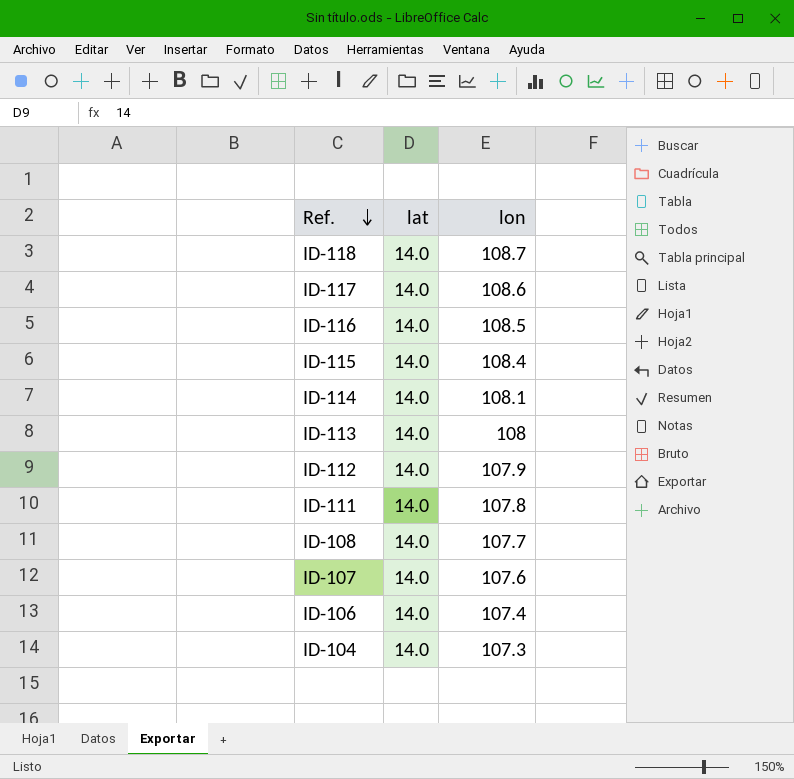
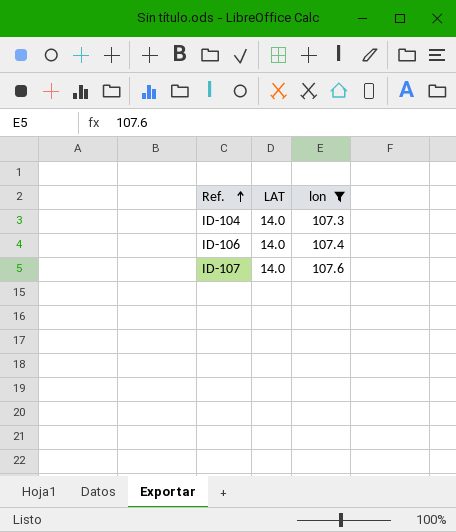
filter: none -> lon <= 107.6
row order: Ref. descending -> Ref. ascending
column name: lat -> LAT

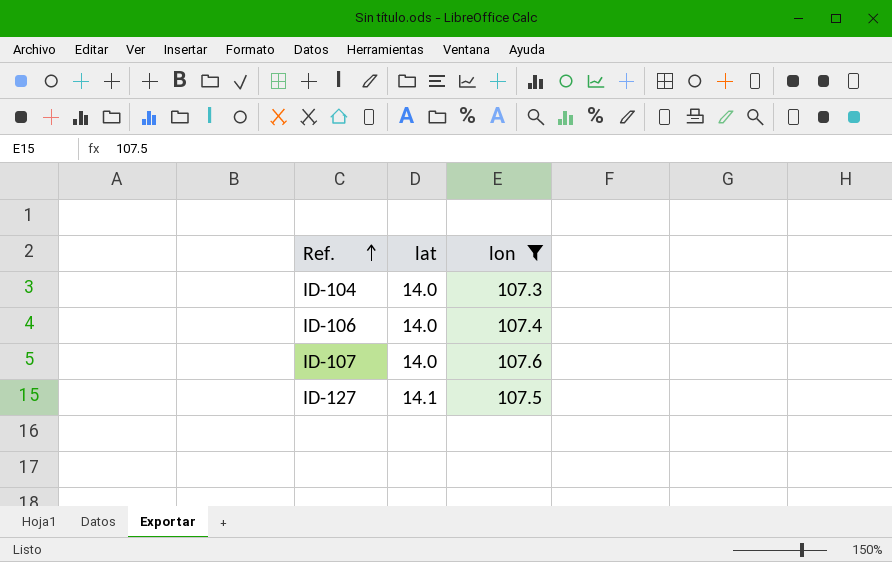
column name: LAT -> lat
row ID-127: none -> 14.1 | 107.5

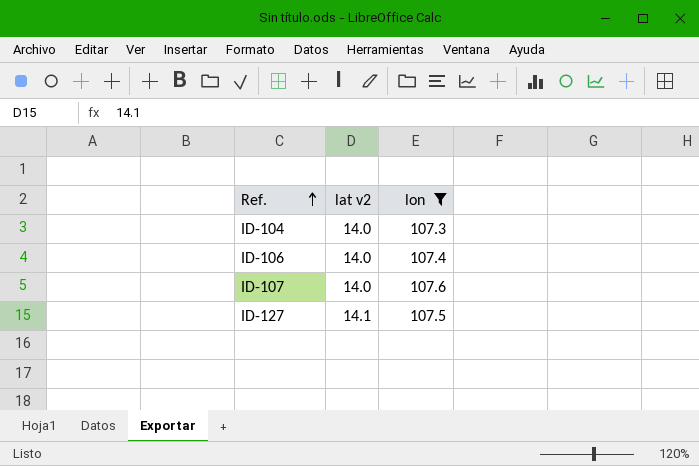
column name: lat -> lat v2

